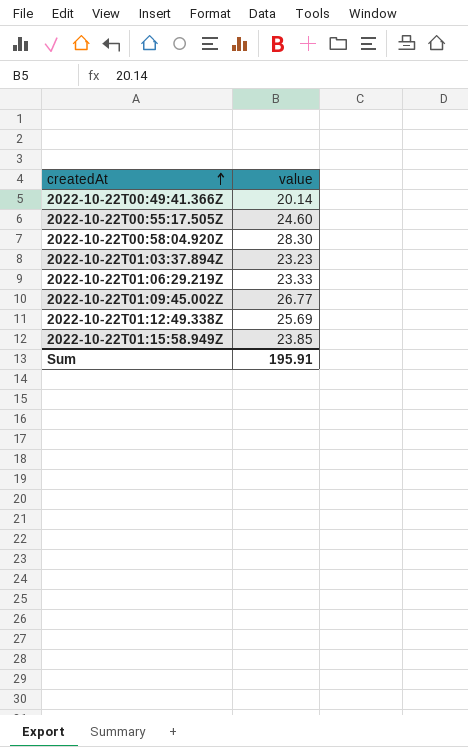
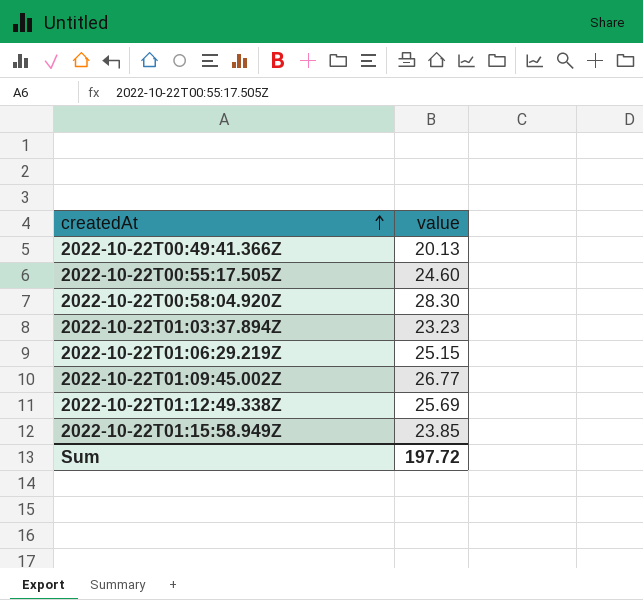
2022-10-22T00:49:41.366Z | value: 20.14 -> 20.13
2022-10-22T01:06:29.219Z | value: 23.33 -> 25.15
Sum | value: 195.91 -> 197.72

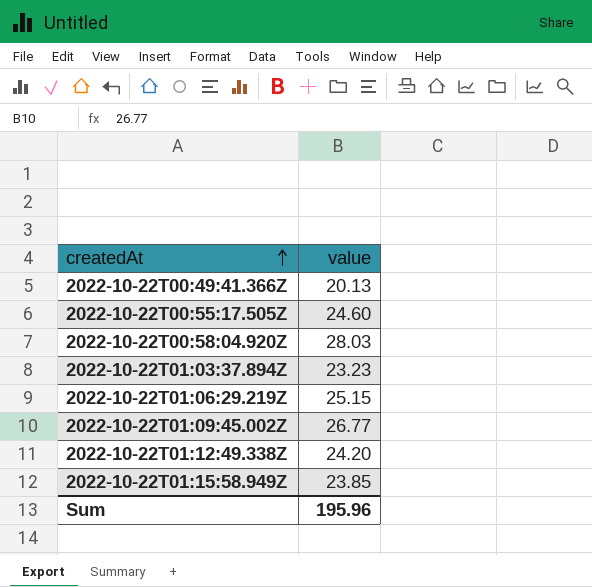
2022-10-22T00:58:04.920Z | value: 28.30 -> 28.03
2022-10-22T01:12:49.338Z | value: 25.69 -> 24.20
Sum | value: 197.72 -> 195.96

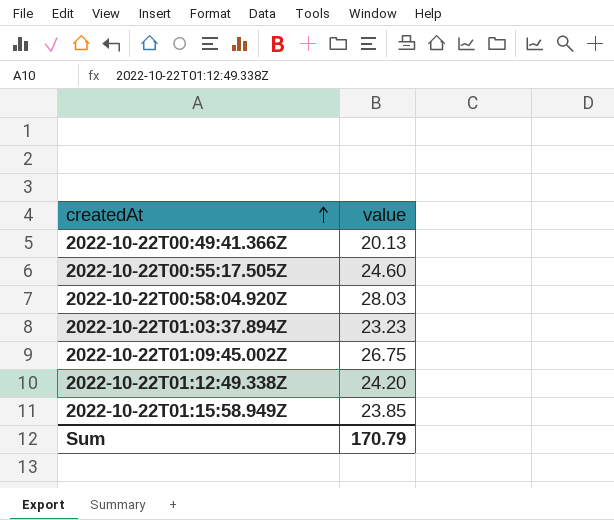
row 2022-10-22T01:06:29.219Z: 25.15 -> none
2022-10-22T01:09:45.002Z | value: 26.77 -> 26.75
Sum | value: 195.96 -> 170.79

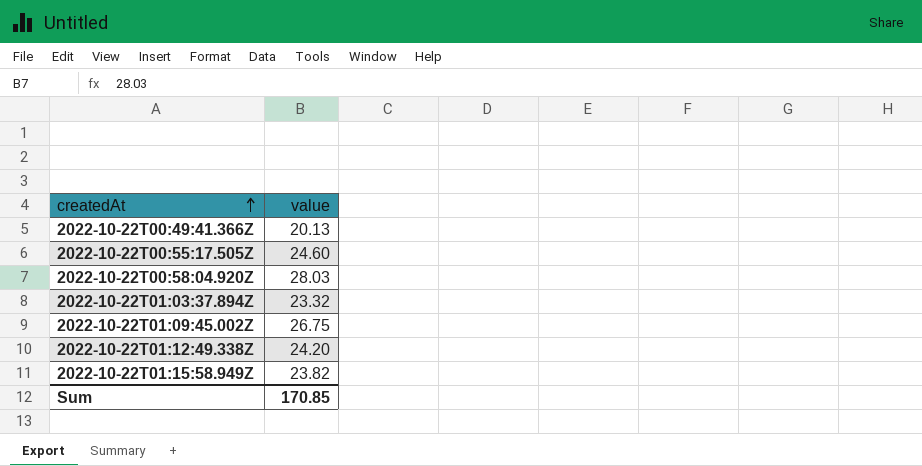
2022-10-22T01:03:37.894Z | value: 23.23 -> 23.32
2022-10-22T01:15:58.949Z | value: 23.85 -> 23.82
Sum | value: 170.79 -> 170.85

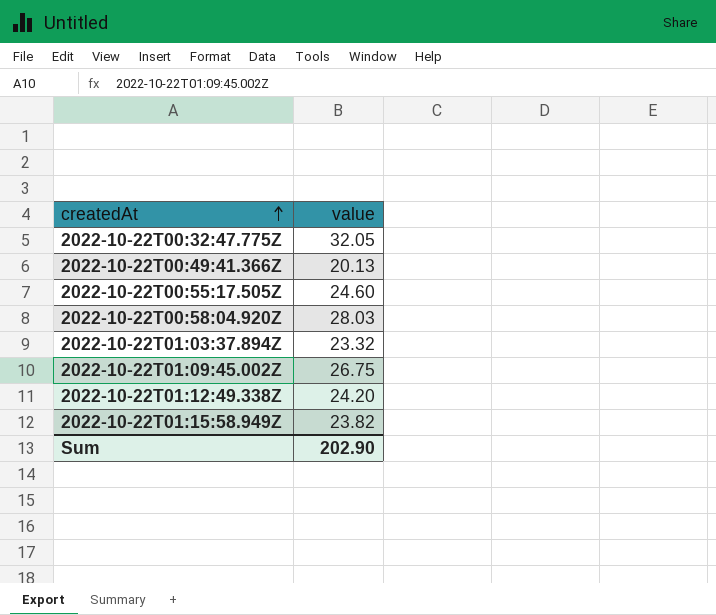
row 2022-10-22T00:32:47.775Z: none -> 32.05
Sum | value: 170.85 -> 202.90

